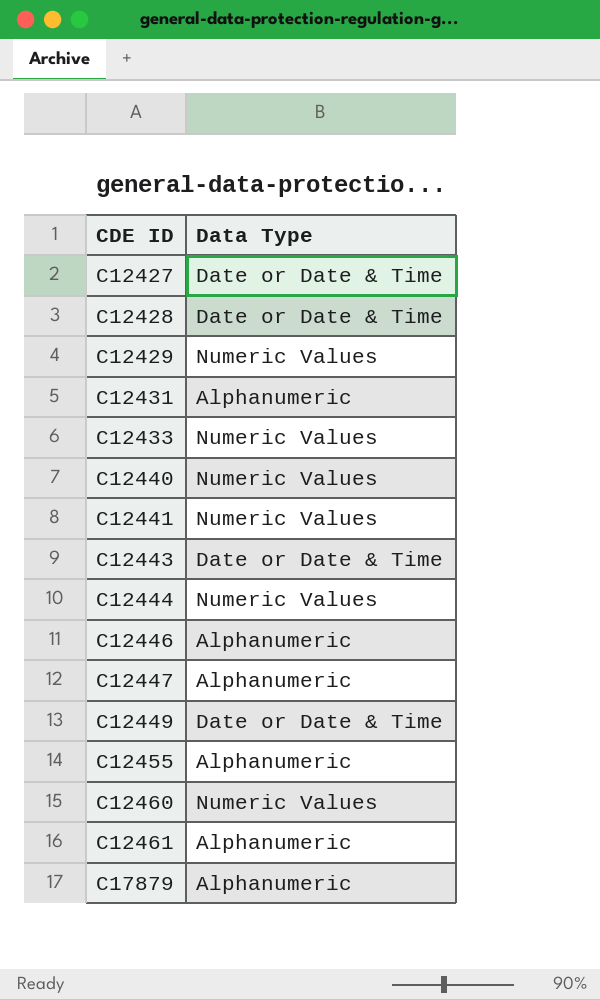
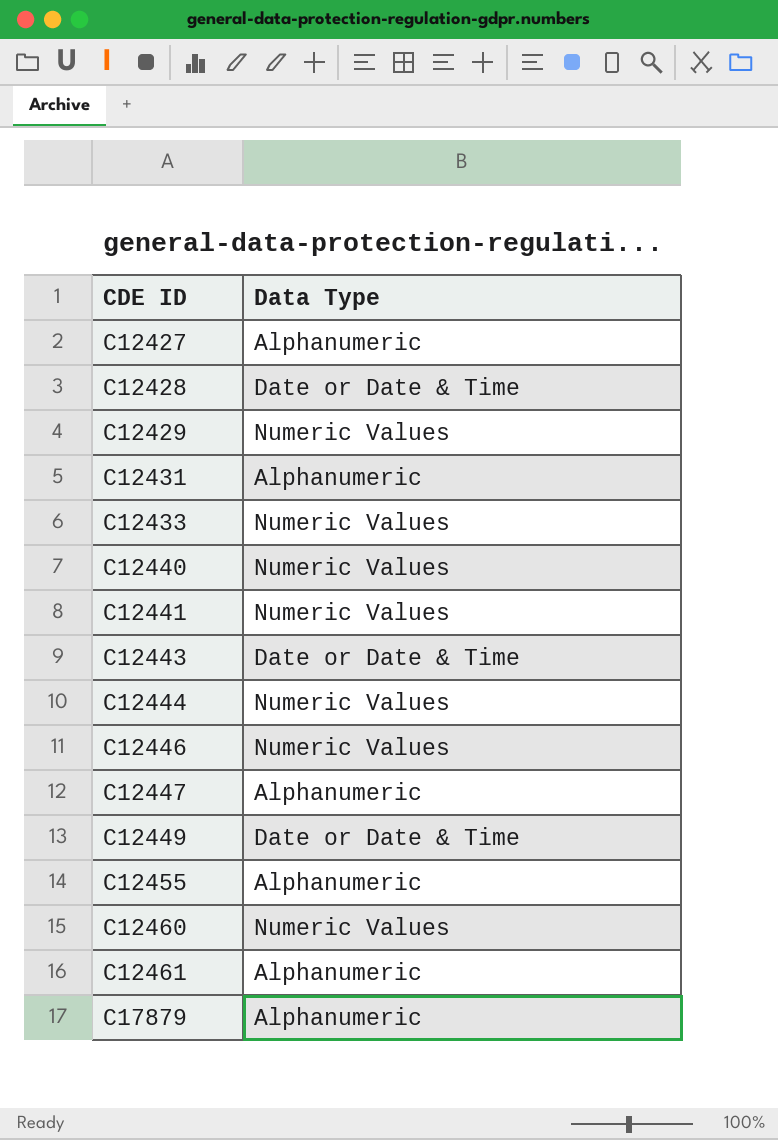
C12427 | Data Type: Date or Date & Time -> Alphanumeric
C12446 | Data Type: Alphanumeric -> Numeric Values

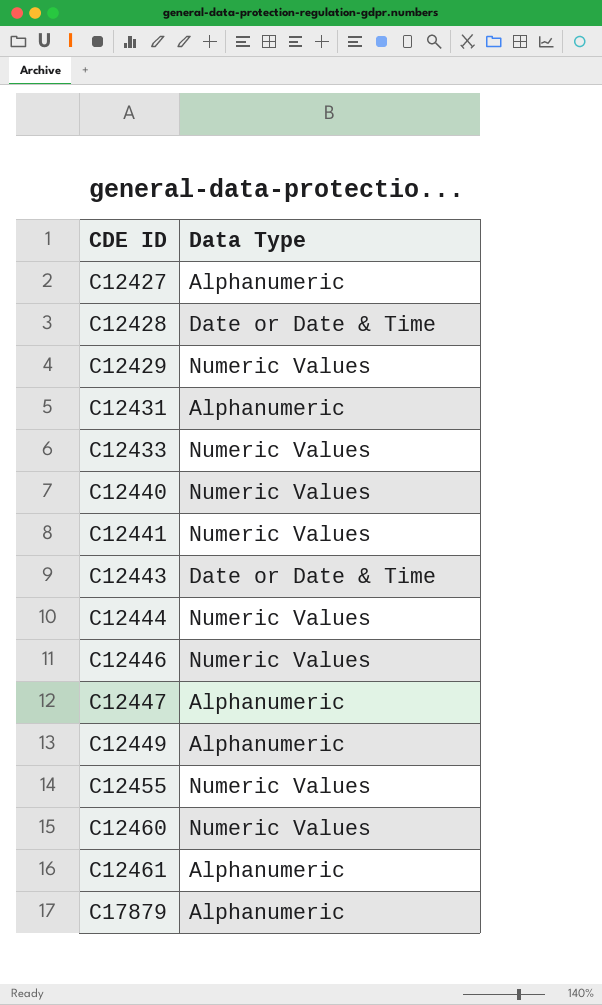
C12449 | Data Type: Date or Date & Time -> Alphanumeric
C12455 | Data Type: Alphanumeric -> Numeric Values

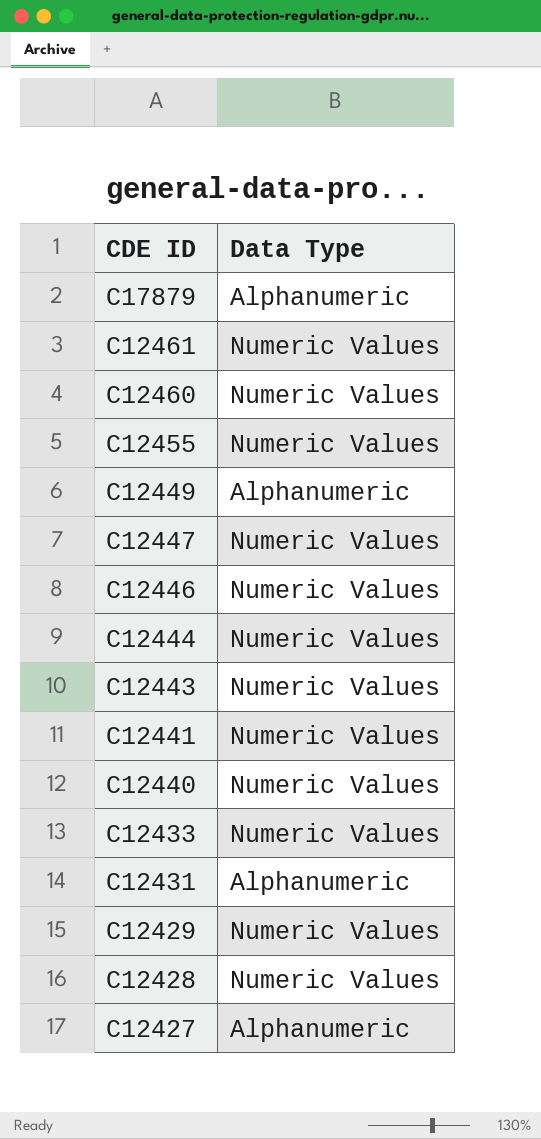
row order: CDE ID ascending -> CDE ID descending
C12461 | Data Type: Alphanumeric -> Numeric Values
C12447 | Data Type: Alphanumeric -> Numeric Values
C12443 | Data Type: Date or Date & Time -> Numeric Values
C12428 | Data Type: Date or Date & Time -> Numeric Values

